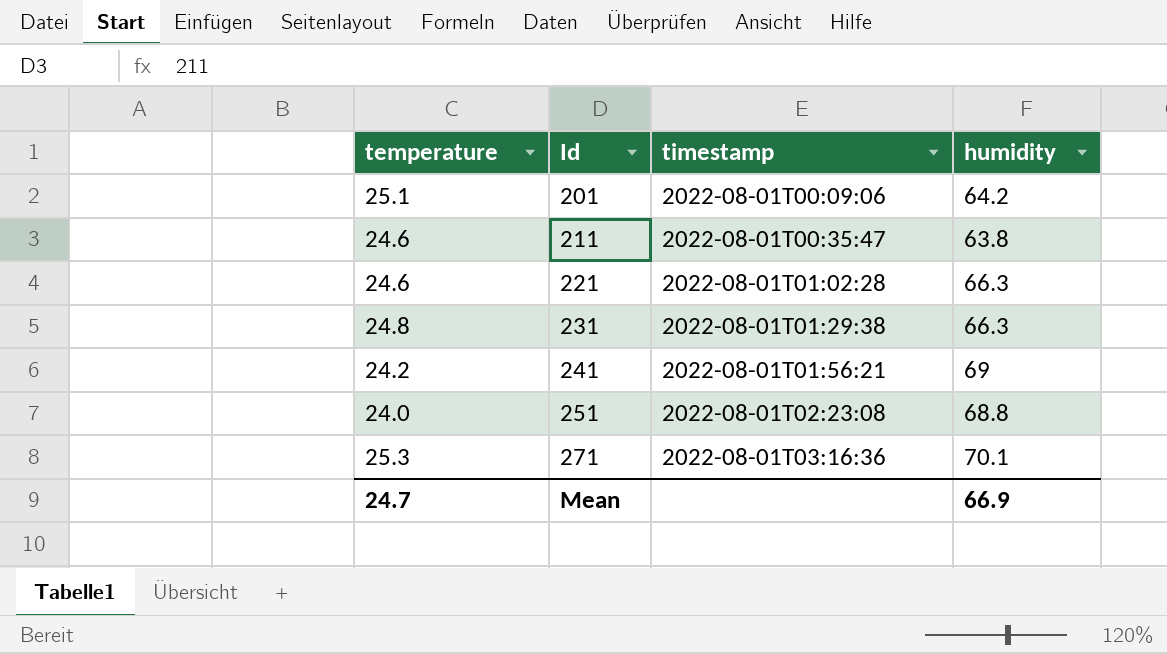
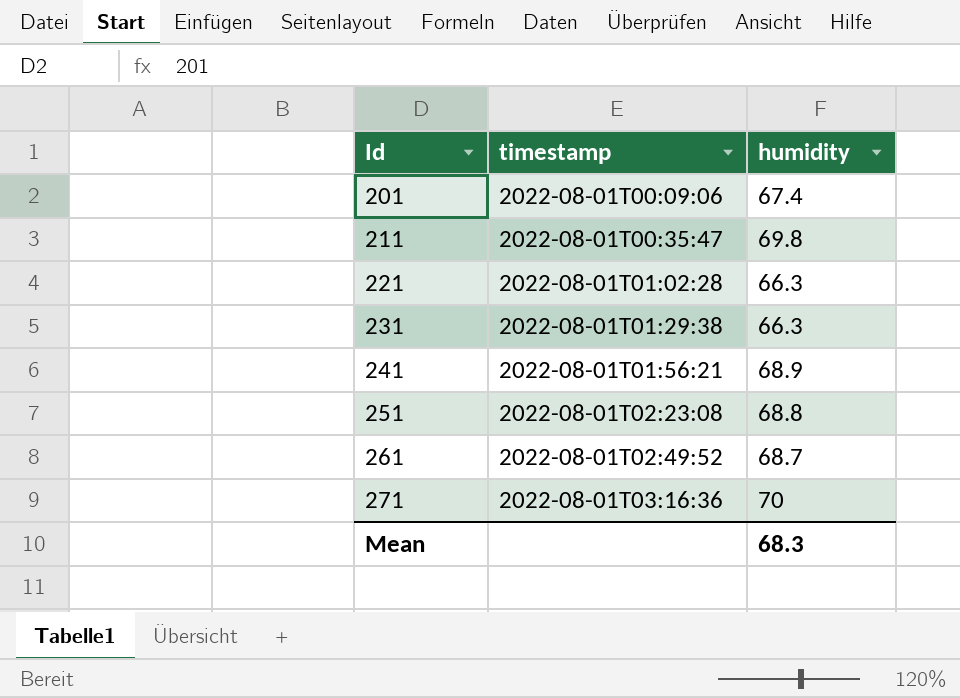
column temperature | position: 1 -> none
201 | humidity: 64.2 -> 67.4
211 | humidity: 63.8 -> 69.8
241 | humidity: 69 -> 68.9
row 261: none -> 2022-08-01T02:49:52 | 68.7
271 | humidity: 70.1 -> 70
Mean | humidity: 66.9 -> 68.3

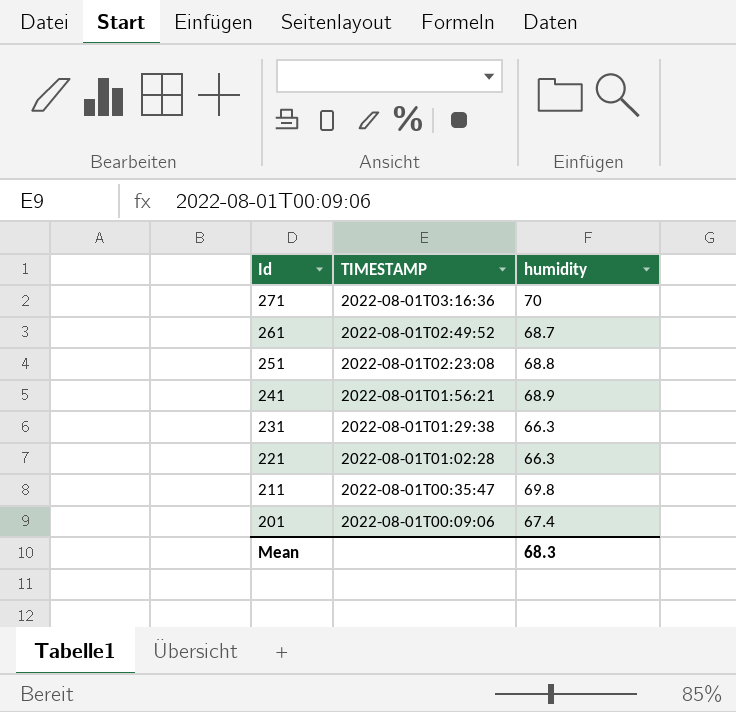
row order: Id ascending -> Id descending
column name: timestamp -> TIMESTAMP

